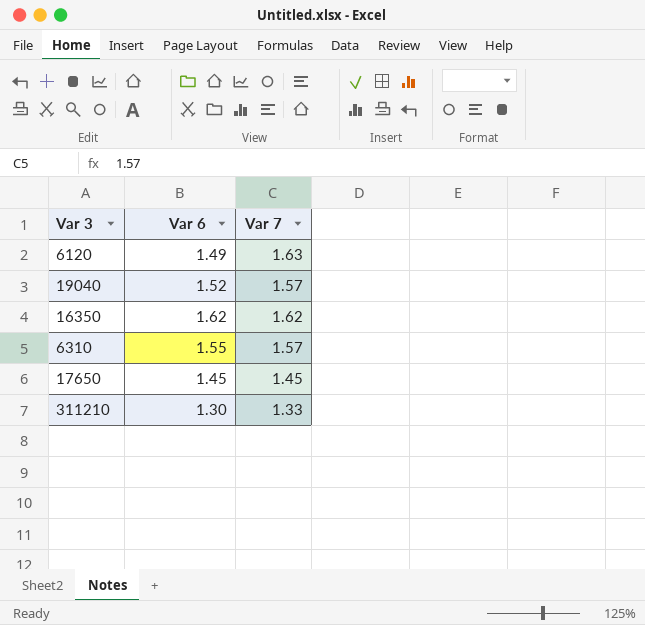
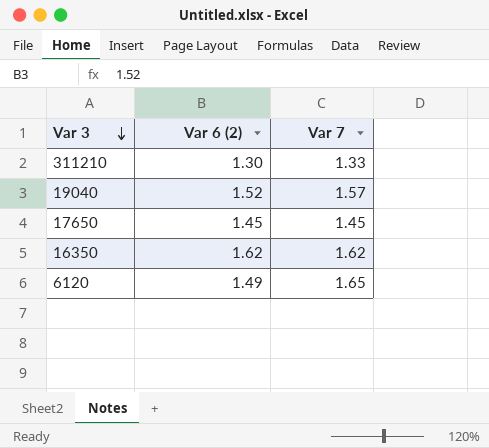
row order: none -> Var 3 descending
column name: Var 6 -> Var 6 (2)
row 6310: 1.55 | 1.57 -> none
6120 | Var 7: 1.63 -> 1.65

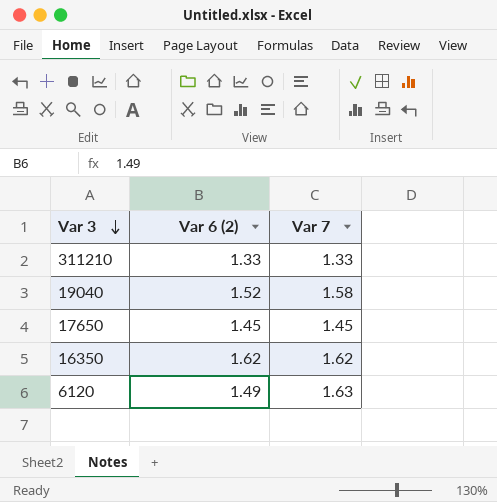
311210 | Var 6 (2): 1.30 -> 1.33
19040 | Var 7: 1.57 -> 1.58
6120 | Var 7: 1.65 -> 1.63

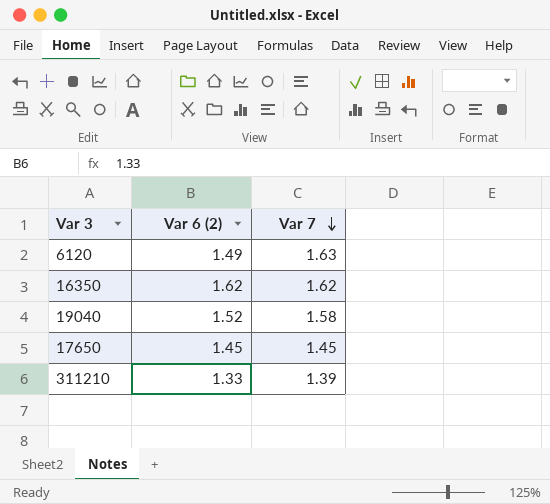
row order: Var 3 descending -> Var 7 descending
311210 | Var 7: 1.33 -> 1.39

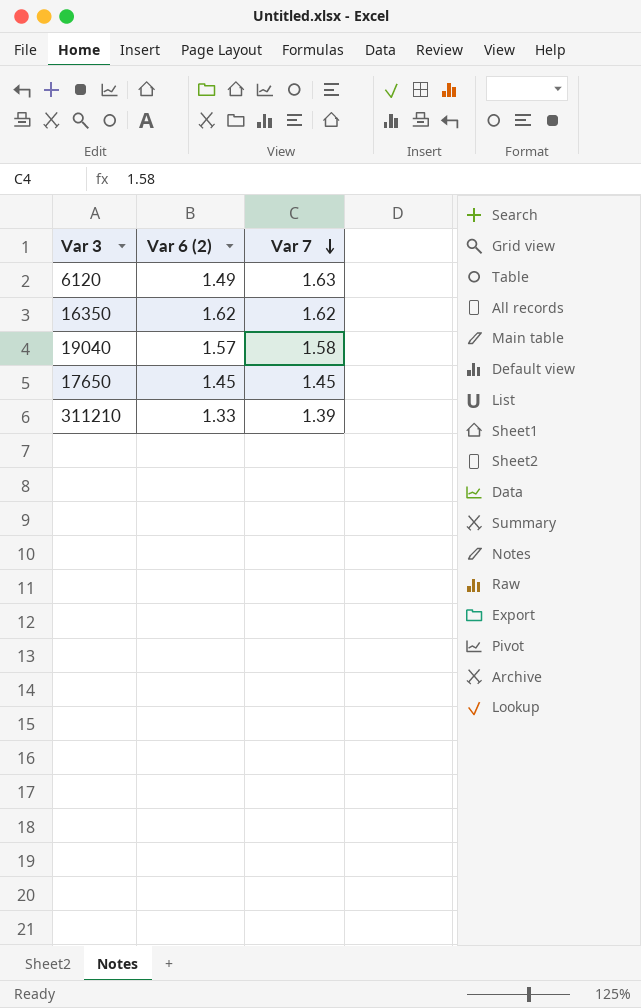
19040 | Var 6 (2): 1.52 -> 1.57

